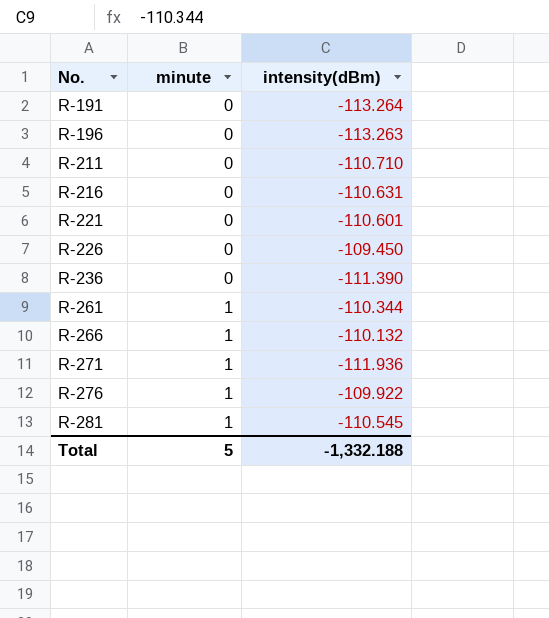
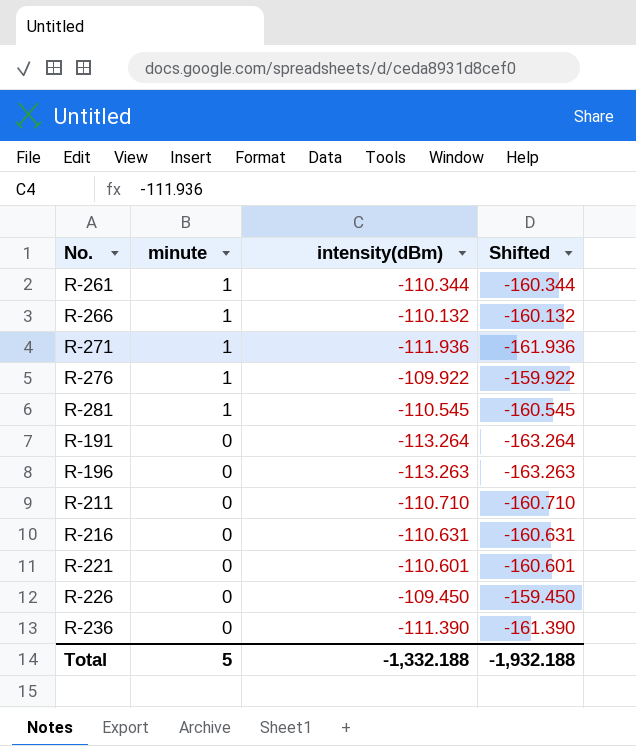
row order: No. ascending -> minute descending
column Shifted | formula: none -> [intensity(dBm)] - 50

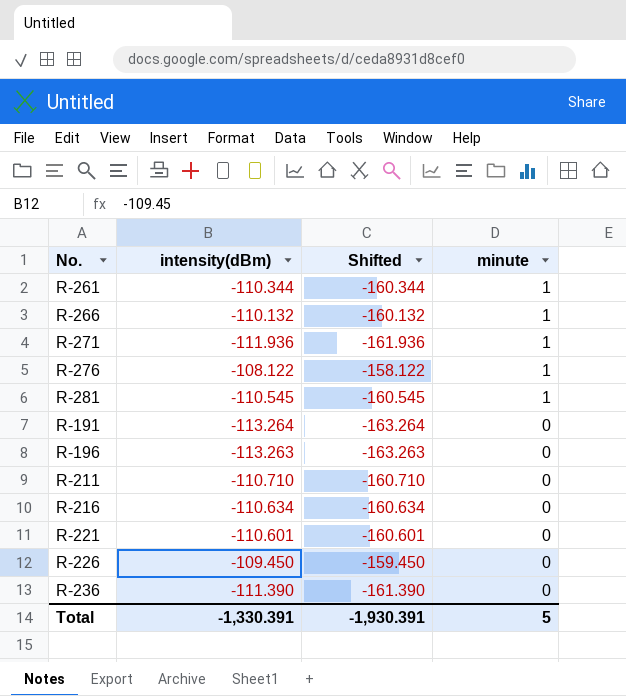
column minute | position: 2 -> 4
R-276 | intensity(dBm): -109.922 -> -108.122
R-276 | Shifted: -159.922 -> -158.122
R-216 | intensity(dBm): -110.631 -> -110.634
R-216 | Shifted: -160.631 -> -160.634
Total | intensity(dBm): -1,332.188 -> -1,330.391
Total | Shifted: -1,932.188 -> -1,930.391

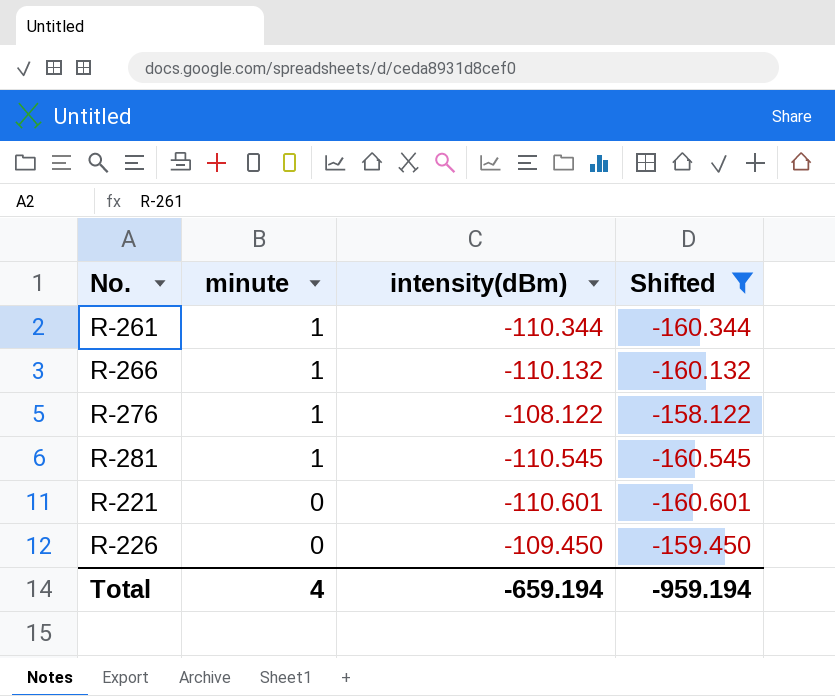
filter: none -> Shifted >= -160.601
column minute | position: 4 -> 2
Total | minute: 5 -> 4
Total | intensity(dBm): -1,330.391 -> -659.194
Total | Shifted: -1,930.391 -> -959.194

